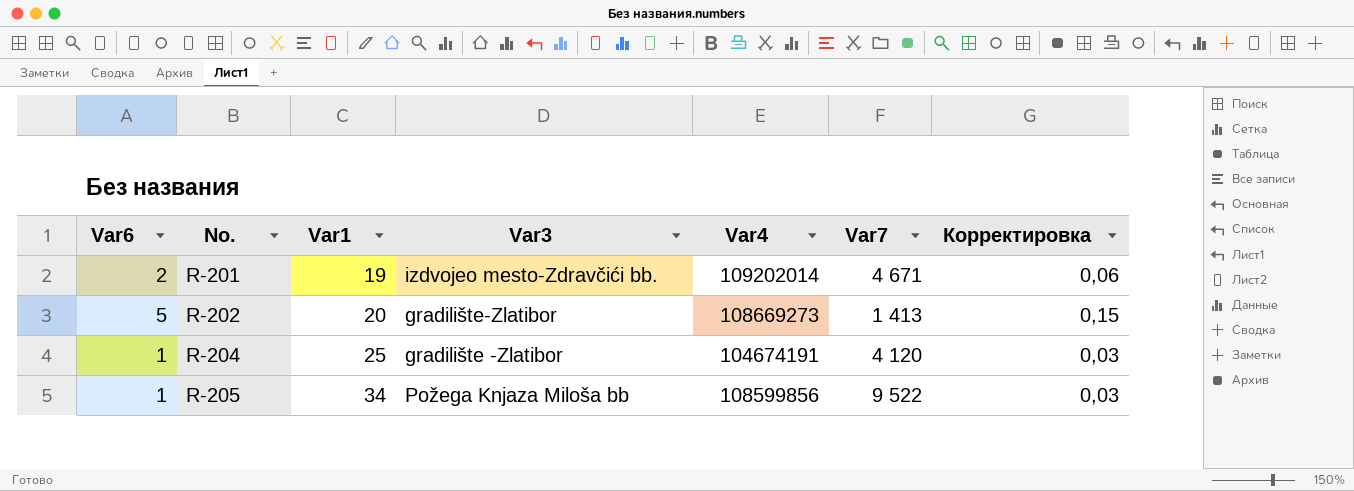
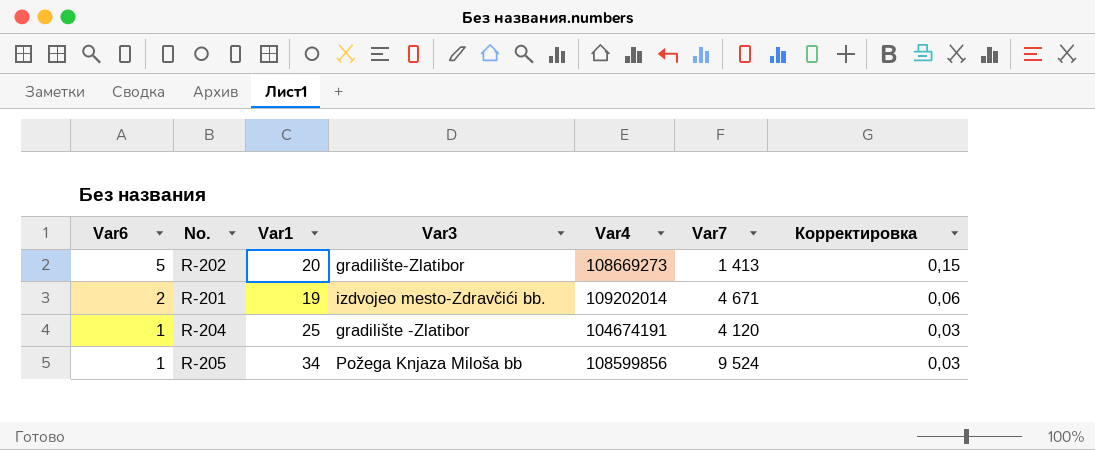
row order: No. ascending -> Var6 descending
R-205 | Var7: 9 522 -> 9 524

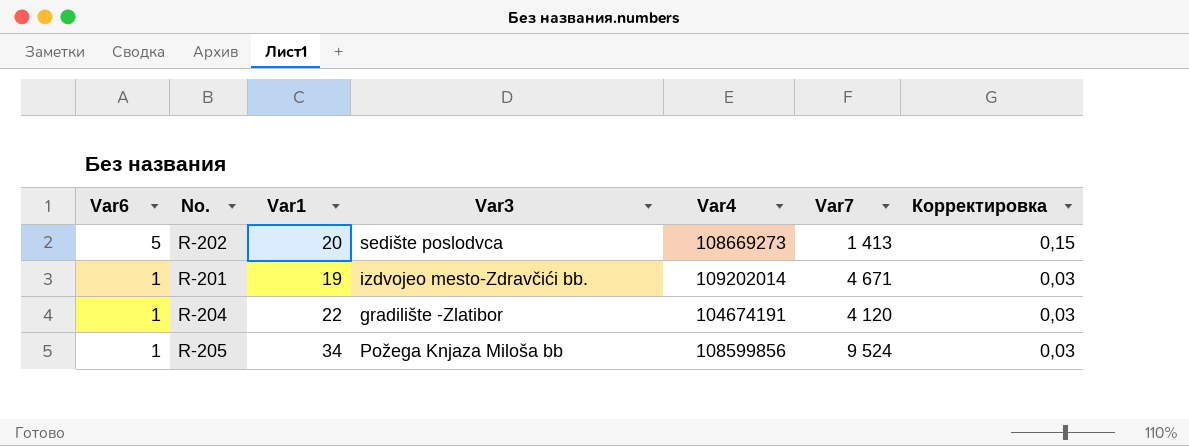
R-202 | Var3: gradilište-Zlatibor -> sedište poslodvca
R-201 | Var6: 2 -> 1
R-201 | Корректировка: 0,06 -> 0,03
R-204 | Var1: 25 -> 22

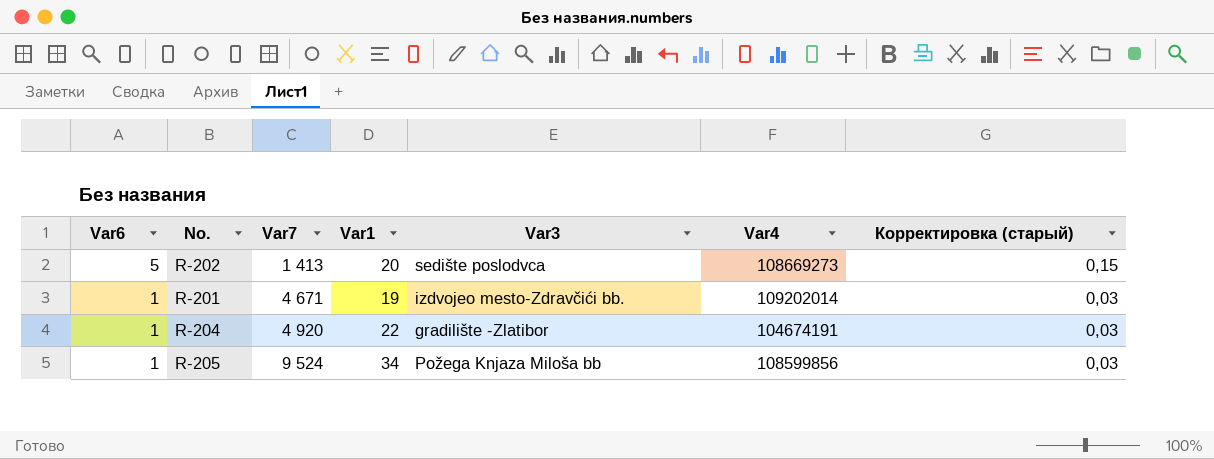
column Var7 | position: 6 -> 3
column name: Корректировка -> Корректировка (старый)
R-204 | Var7: 4 120 -> 4 920

